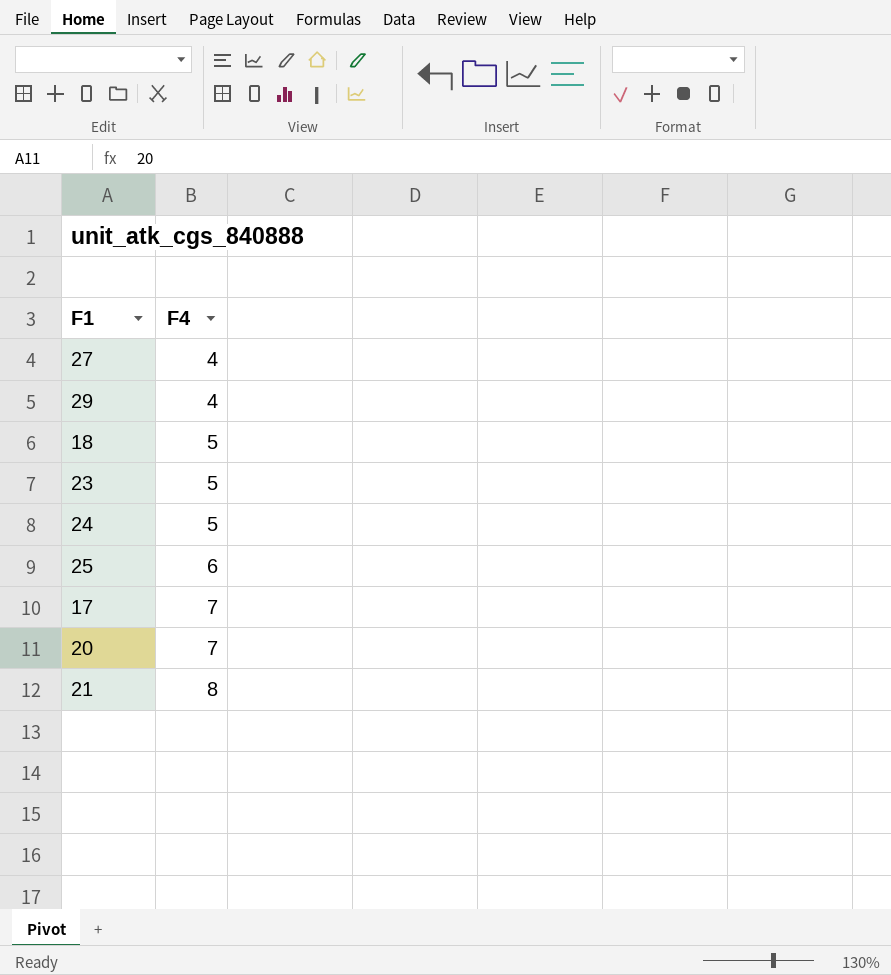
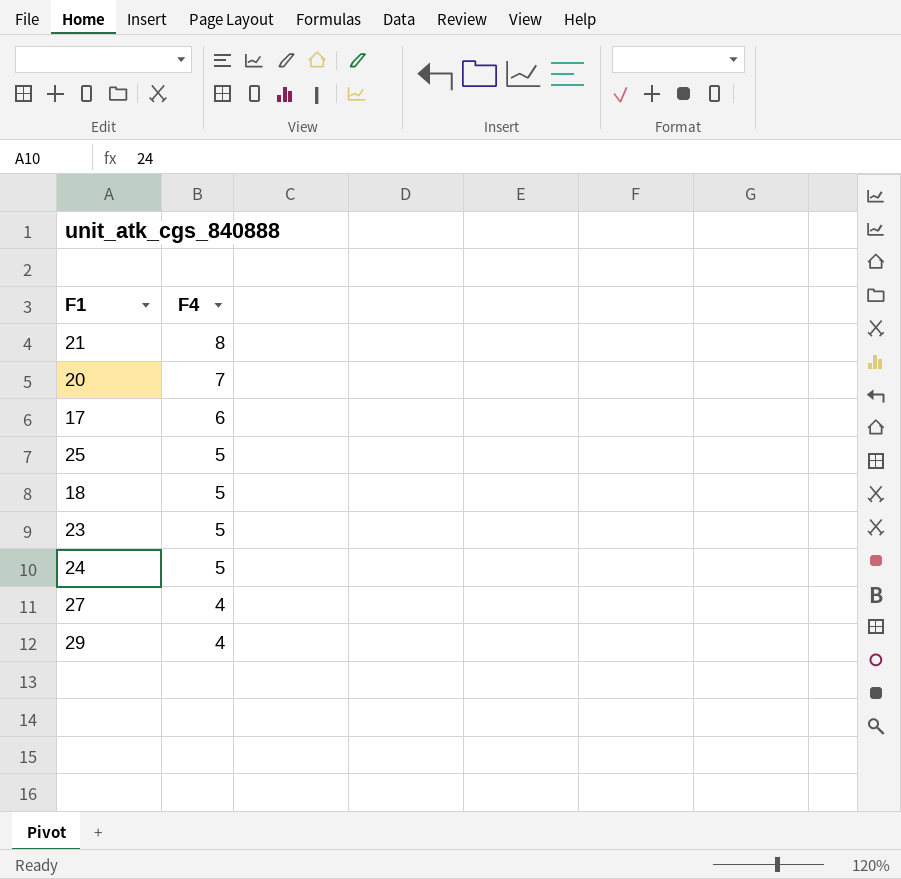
row order: F4 ascending -> F4 descending
17 | F4: 7 -> 6
25 | F4: 6 -> 5

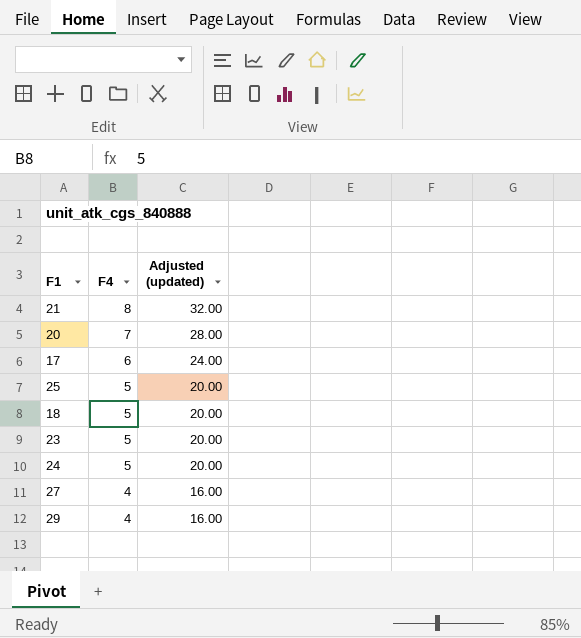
column Adjusted (updated) | formula: none -> [F4] * 4

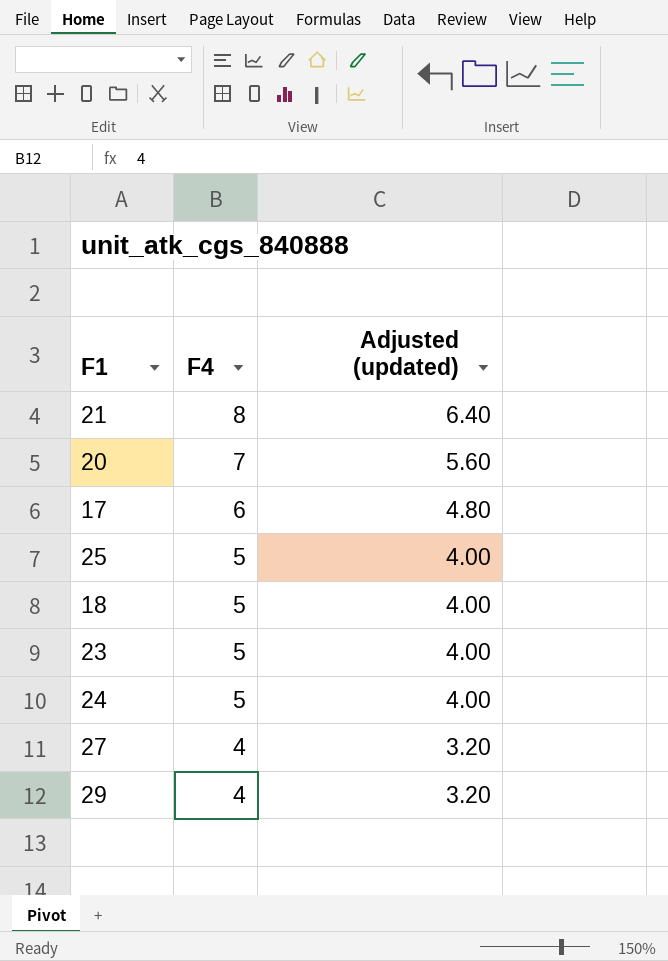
column Adjusted (updated) | formula: [F4] * 4 -> [F4] * 0.8

